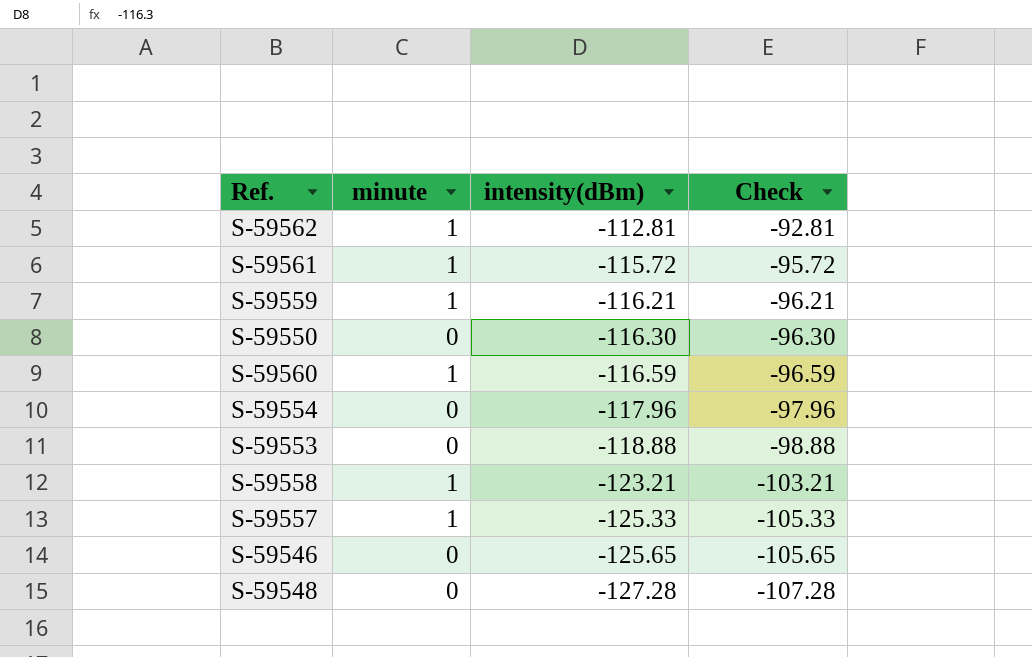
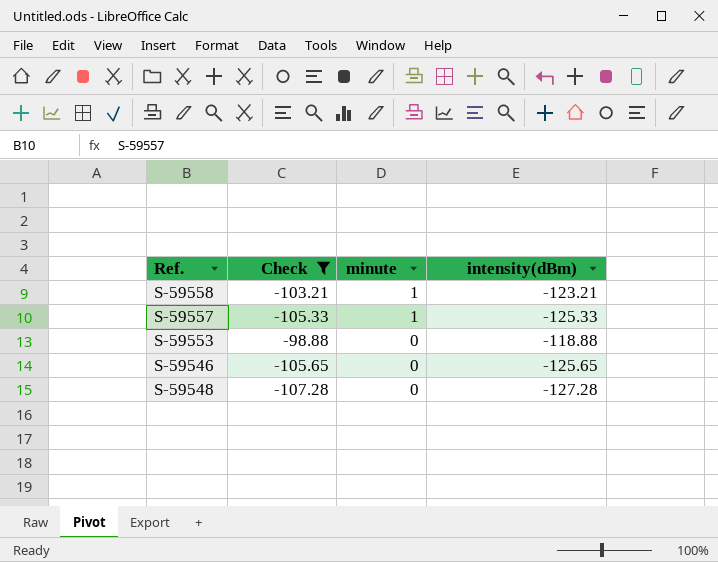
filter: none -> Check <= -98.88
row order: intensity(dBm) descending -> minute descending
column Check | position: 4 -> 2

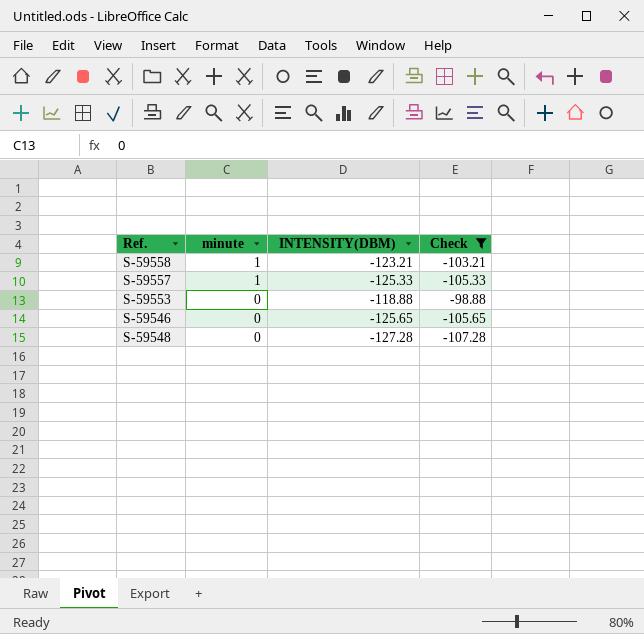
column name: intensity(dBm) -> INTENSITY(DBM)
column Check | position: 2 -> 4

